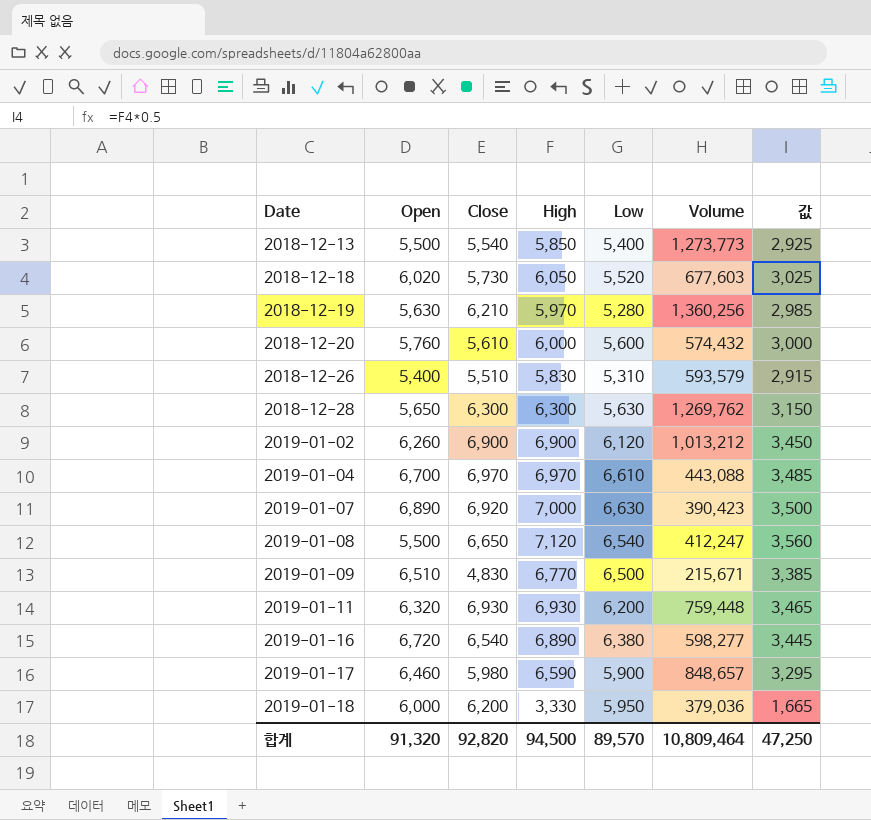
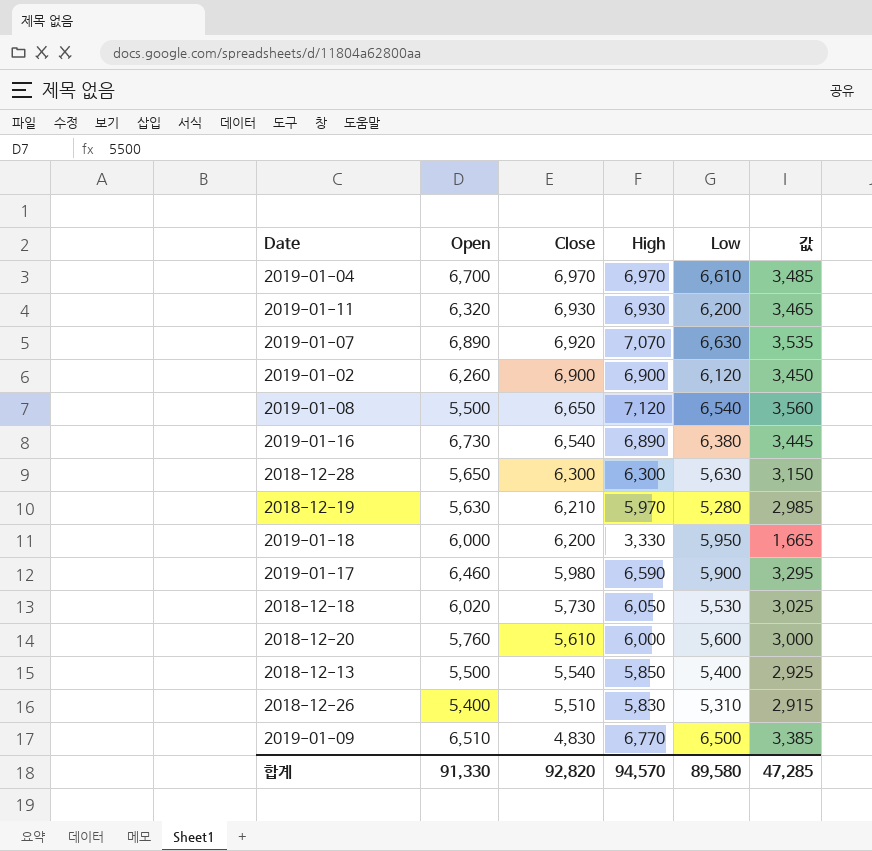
row order: Date ascending -> Close descending
column Volume | position: 6 -> none
2019-01-07 | High: 7,000 -> 7,070
2019-01-07 | 값: 3,500 -> 3,535
2019-01-16 | Open: 6,720 -> 6,730
2018-12-18 | Low: 5,520 -> 5,530
합계 | Open: 91,320 -> 91,330
합계 | High: 94,500 -> 94,570
합계 | Low: 89,570 -> 89,580
합계 | 값: 47,250 -> 47,285

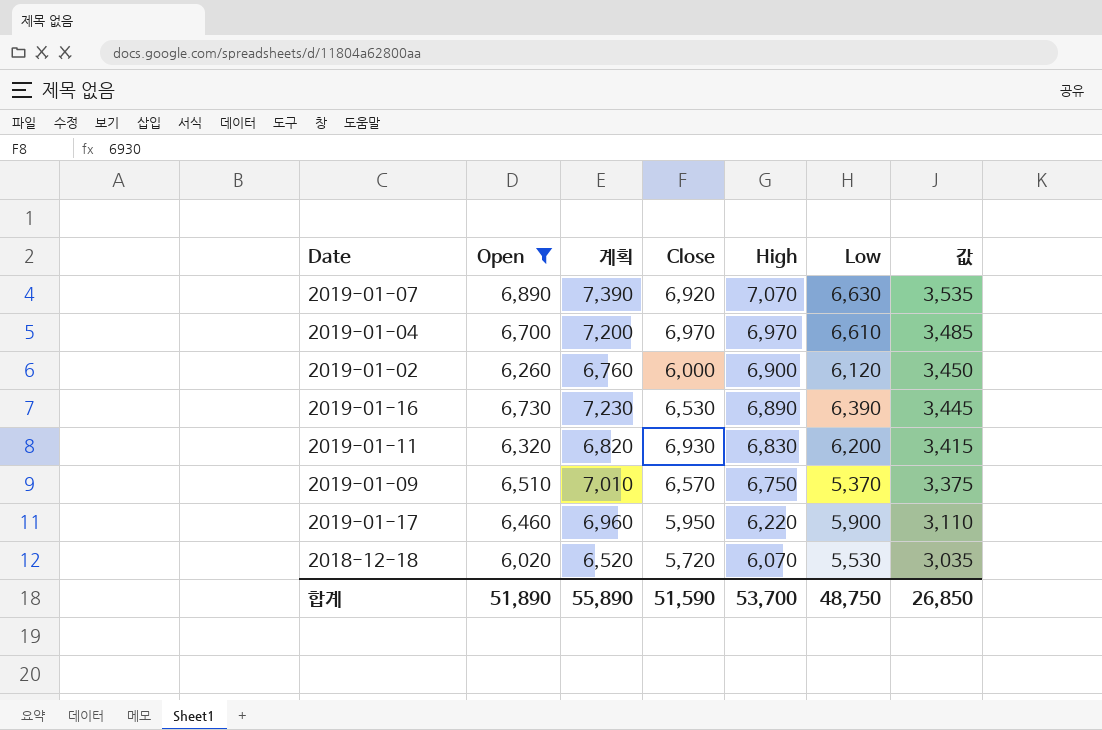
filter: none -> Open >= 6,020
row order: Close descending -> High descending
column 계획 | formula: none -> [Open] + 500
2019-01-02 | Close: 6,900 -> 6,000
2019-01-16 | Close: 6,540 -> 6,530
2019-01-16 | Low: 6,380 -> 6,390
2019-01-11 | High: 6,930 -> 6,830
2019-01-11 | 값: 3,465 -> 3,415
2019-01-09 | Close: 4,830 -> 6,570
2019-01-09 | High: 6,770 -> 6,750
2019-01-09 | Low: 6,500 -> 5,370
2019-01-09 | 값: 3,385 -> 3,375
2019-01-17 | Close: 5,980 -> 5,950
2019-01-17 | High: 6,590 -> 6,220
2019-01-17 | 값: 3,295 -> 3,110
2018-12-18 | Close: 5,730 -> 5,720
2018-12-18 | High: 6,050 -> 6,070
2018-12-18 | 값: 3,025 -> 3,035
합계 | Open: 91,330 -> 51,890
합계 | Close: 92,820 -> 51,590
합계 | High: 94,570 -> 53,700
합계 | Low: 89,580 -> 48,750
합계 | 값: 47,285 -> 26,850

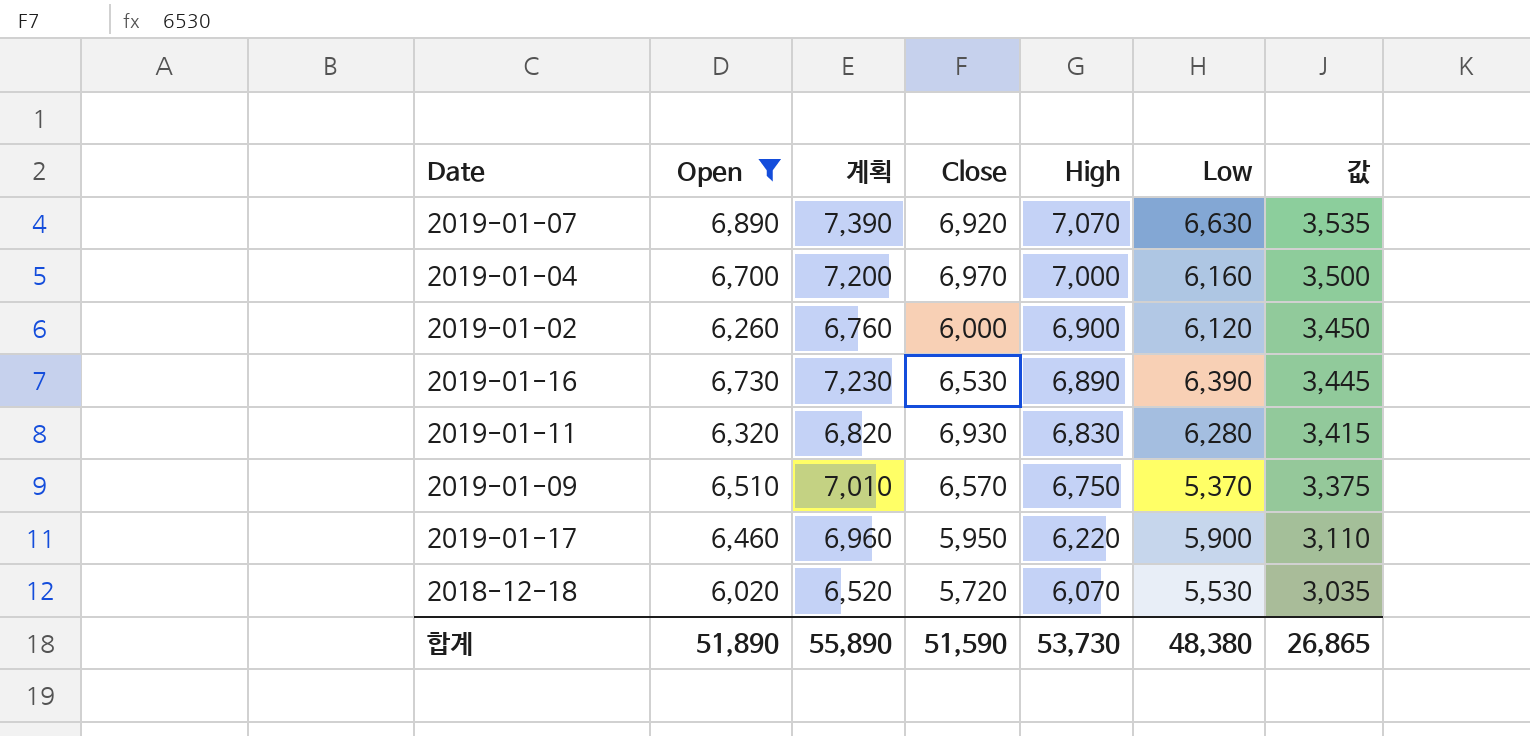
2019-01-04 | High: 6,970 -> 7,000
2019-01-04 | Low: 6,610 -> 6,160
2019-01-04 | 값: 3,485 -> 3,500
2019-01-11 | Low: 6,200 -> 6,280
합계 | High: 53,700 -> 53,730
합계 | Low: 48,750 -> 48,380
합계 | 값: 26,850 -> 26,865

